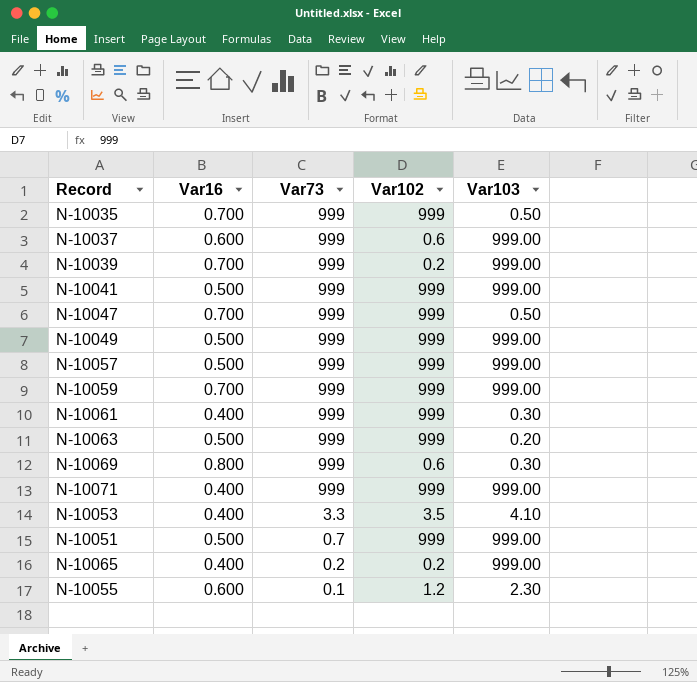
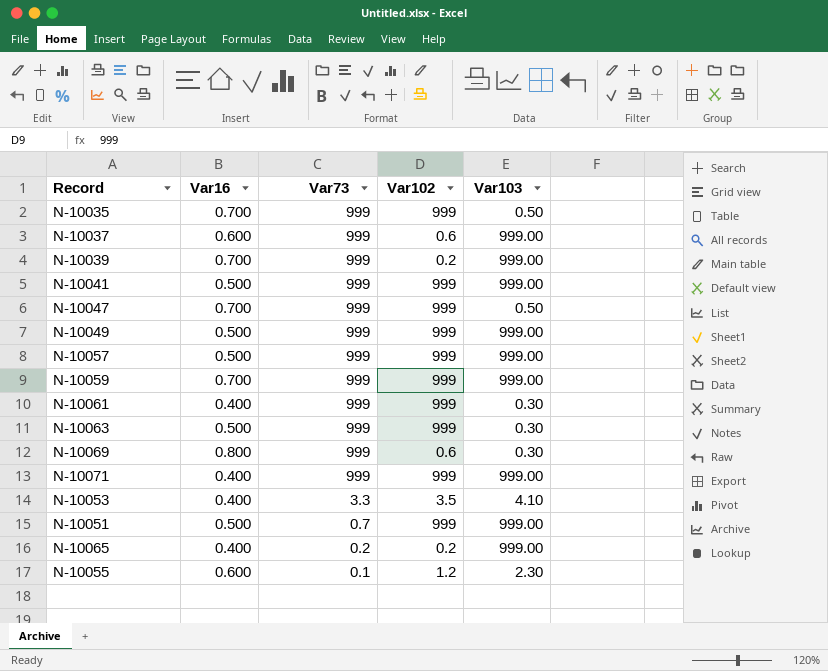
N-10063 | Var103: 0.20 -> 0.30

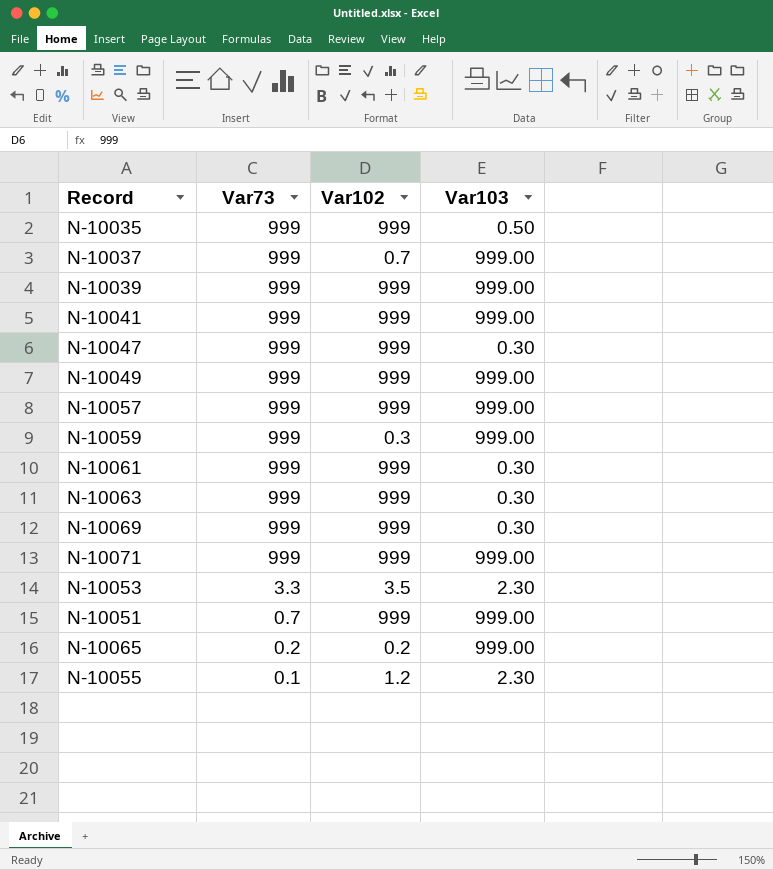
column Var16 | position: 2 -> none
N-10037 | Var102: 0.6 -> 0.7
N-10039 | Var102: 0.2 -> 999
N-10047 | Var103: 0.50 -> 0.30
N-10059 | Var102: 999 -> 0.3
N-10069 | Var102: 0.6 -> 999
N-10053 | Var103: 4.10 -> 2.30

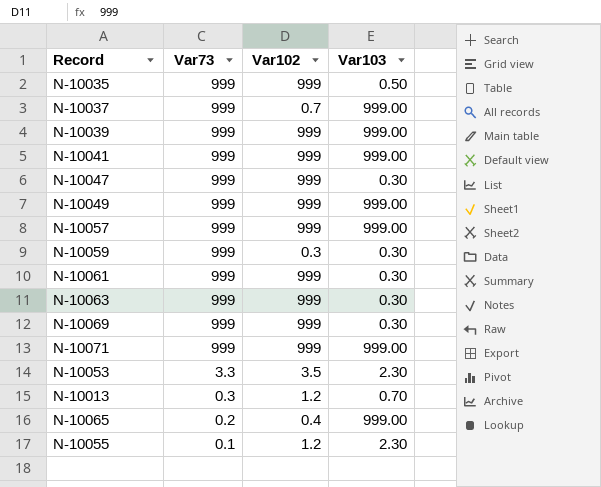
row N-10051: 0.7 | 999 | 999.00 -> none
N-10059 | Var103: 999.00 -> 0.30
row N-10013: none -> 0.3 | 1.2 | 0.70
N-10065 | Var102: 0.2 -> 0.4

